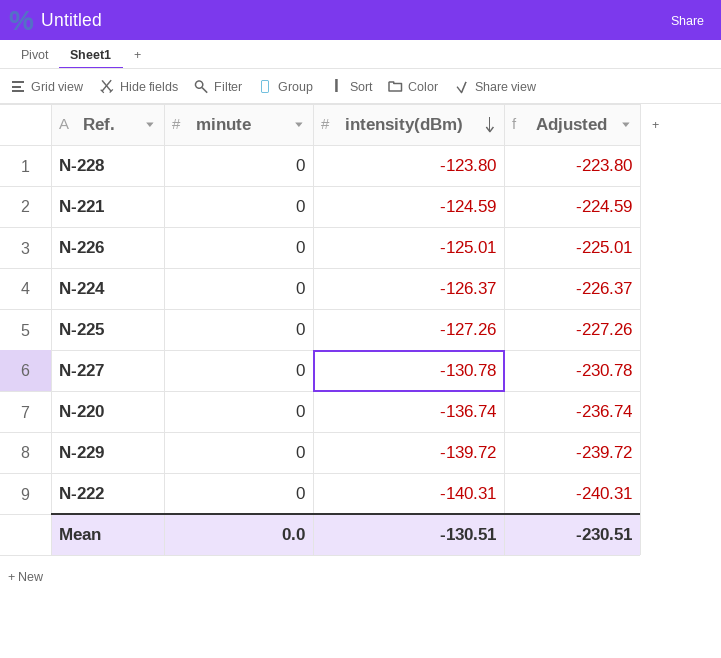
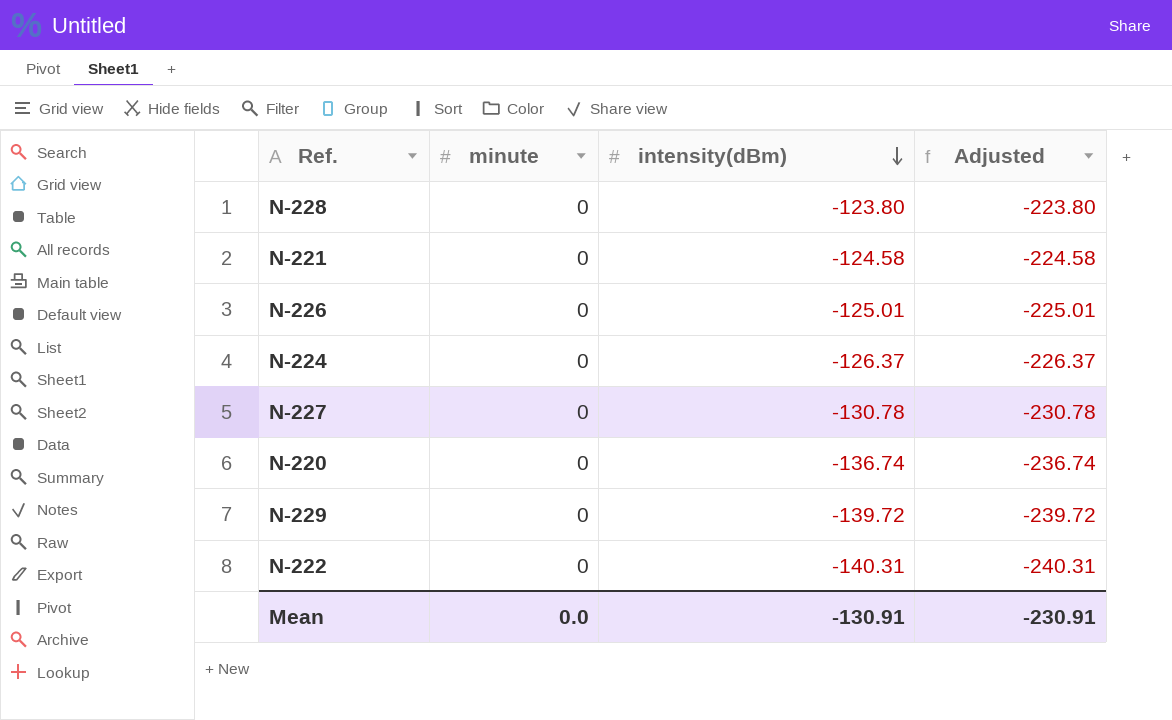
row N-225: 0 | -127.26 | -227.26 -> none
N-221 | intensity(dBm): -124.59 -> -124.58
N-221 | Adjusted: -224.59 -> -224.58
Mean | intensity(dBm): -130.51 -> -130.91
Mean | Adjusted: -230.51 -> -230.91

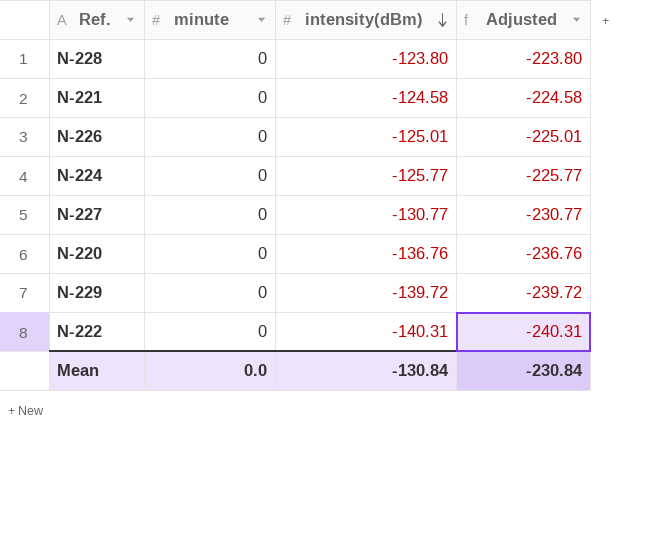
N-224 | intensity(dBm): -126.37 -> -125.77
N-224 | Adjusted: -226.37 -> -225.77
N-227 | intensity(dBm): -130.78 -> -130.77
N-227 | Adjusted: -230.78 -> -230.77
N-220 | intensity(dBm): -136.74 -> -136.76
N-220 | Adjusted: -236.74 -> -236.76
Mean | intensity(dBm): -130.91 -> -130.84
Mean | Adjusted: -230.91 -> -230.84

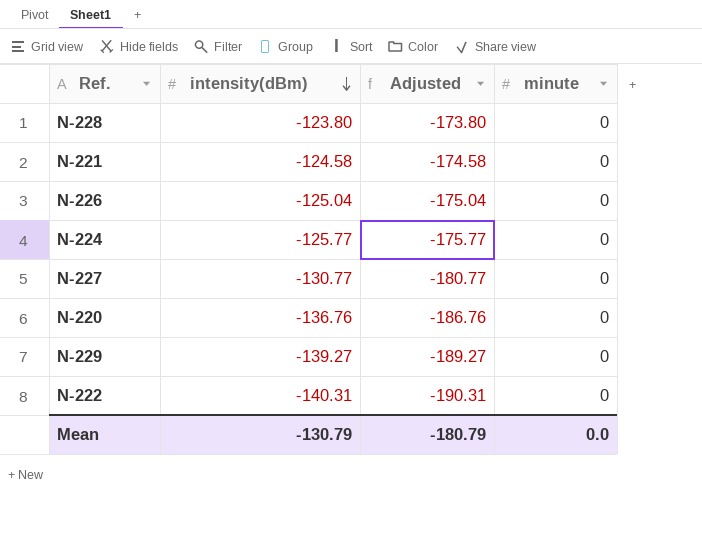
column Adjusted | formula: [intensity(dBm)] - 100 -> [intensity(dBm)] - 50
column minute | position: 2 -> 4
N-226 | intensity(dBm): -125.01 -> -125.04
N-229 | intensity(dBm): -139.72 -> -139.27
Mean | intensity(dBm): -130.84 -> -130.79
Mean | Adjusted: -230.84 -> -180.79

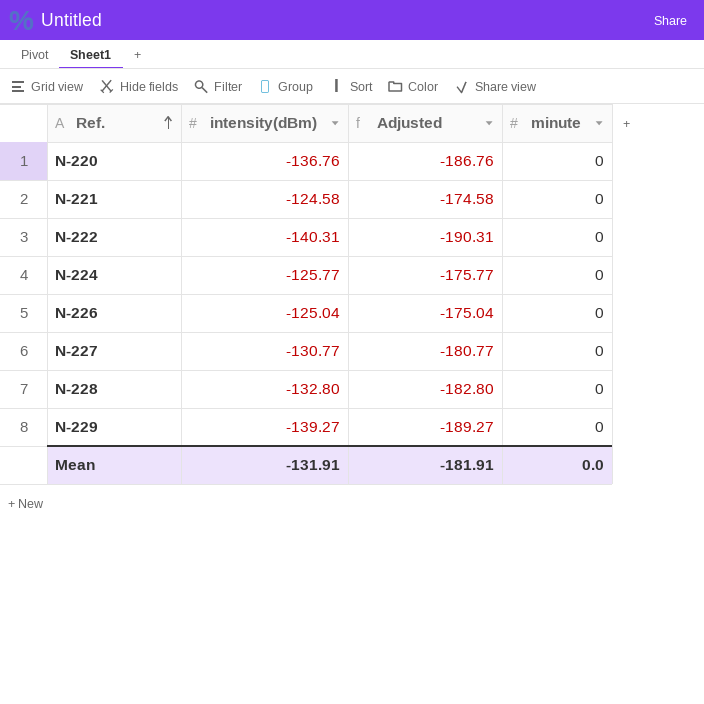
row order: intensity(dBm) descending -> Ref. ascending
N-228 | intensity(dBm): -123.80 -> -132.80
N-228 | Adjusted: -173.80 -> -182.80
Mean | intensity(dBm): -130.79 -> -131.91
Mean | Adjusted: -180.79 -> -181.91

